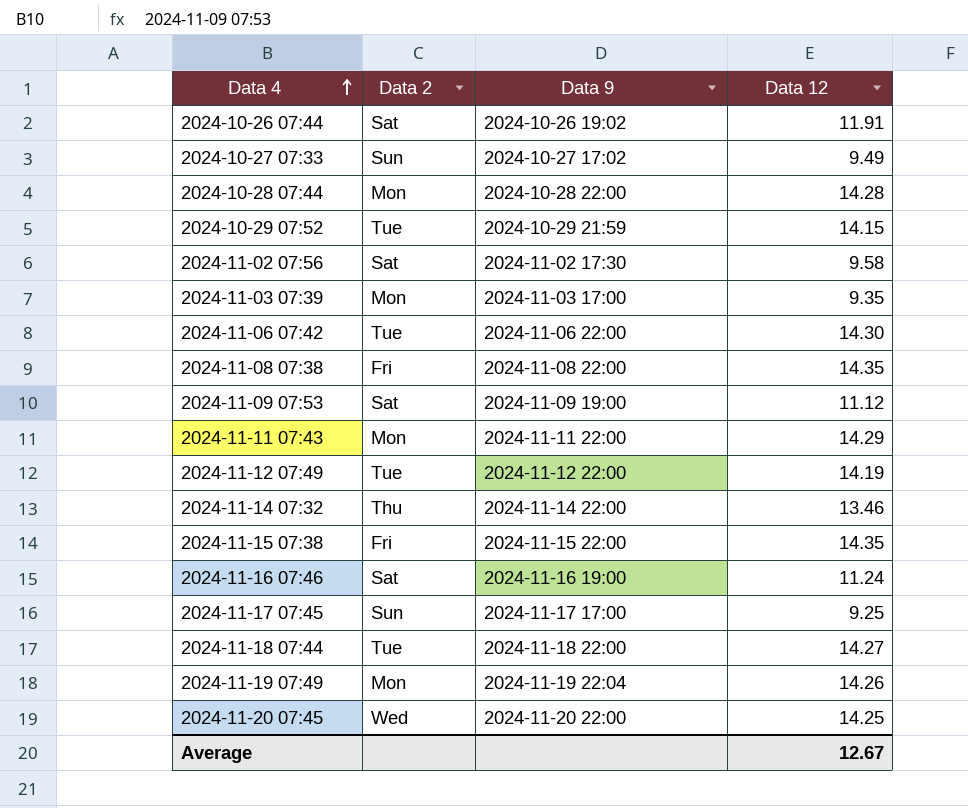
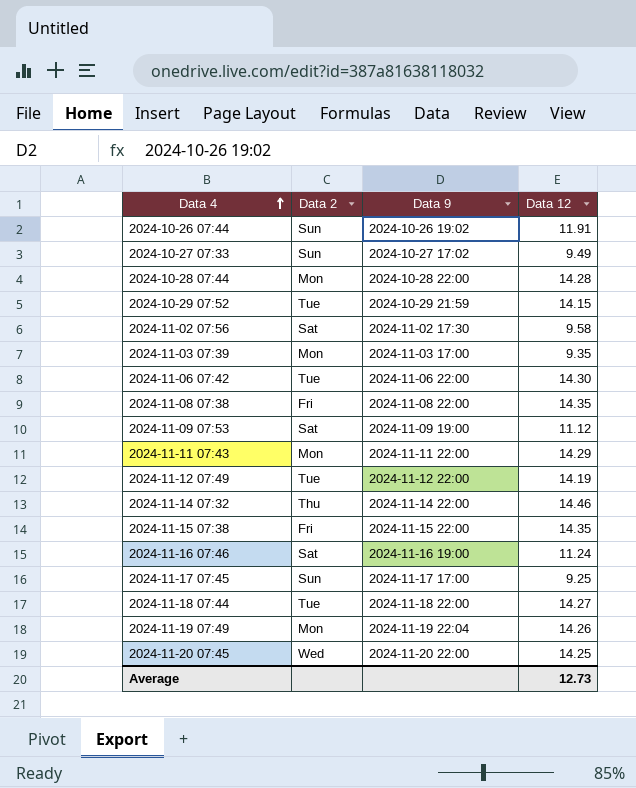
2024-10-26 07:44 | Data 2: Sat -> Sun
2024-11-14 07:32 | Data 12: 13.46 -> 14.46
Average | Data 12: 12.67 -> 12.73

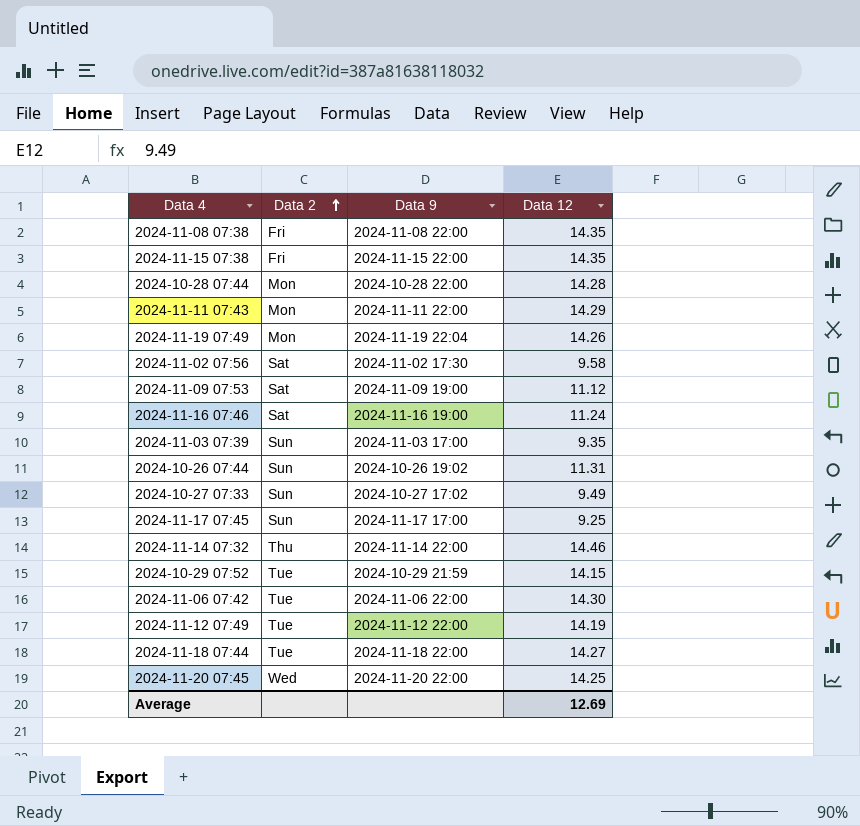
row order: Data 4 ascending -> Data 2 ascending
2024-11-03 07:39 | Data 2: Mon -> Sun
2024-10-26 07:44 | Data 12: 11.91 -> 11.31
Average | Data 12: 12.73 -> 12.69

